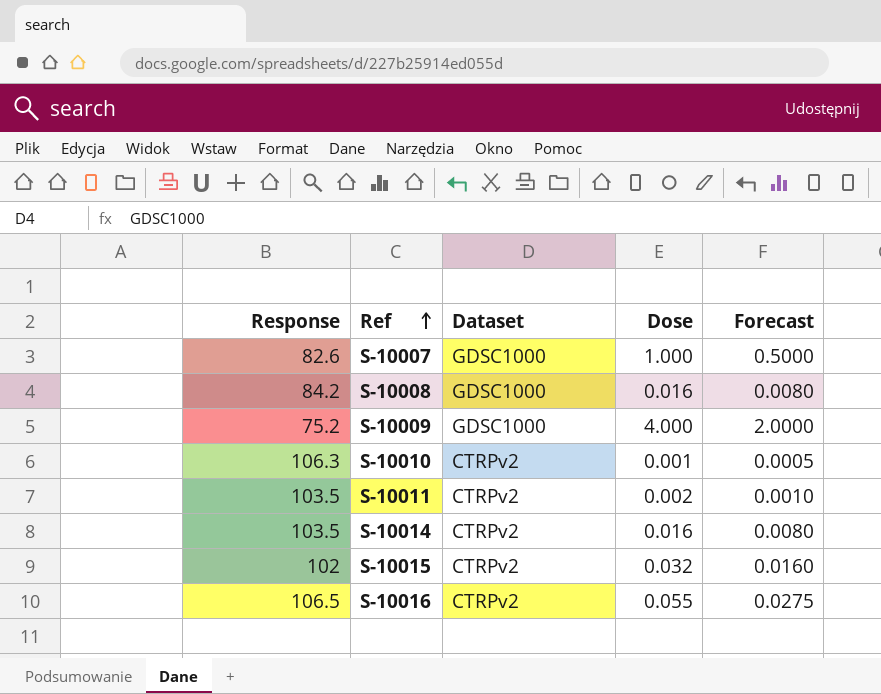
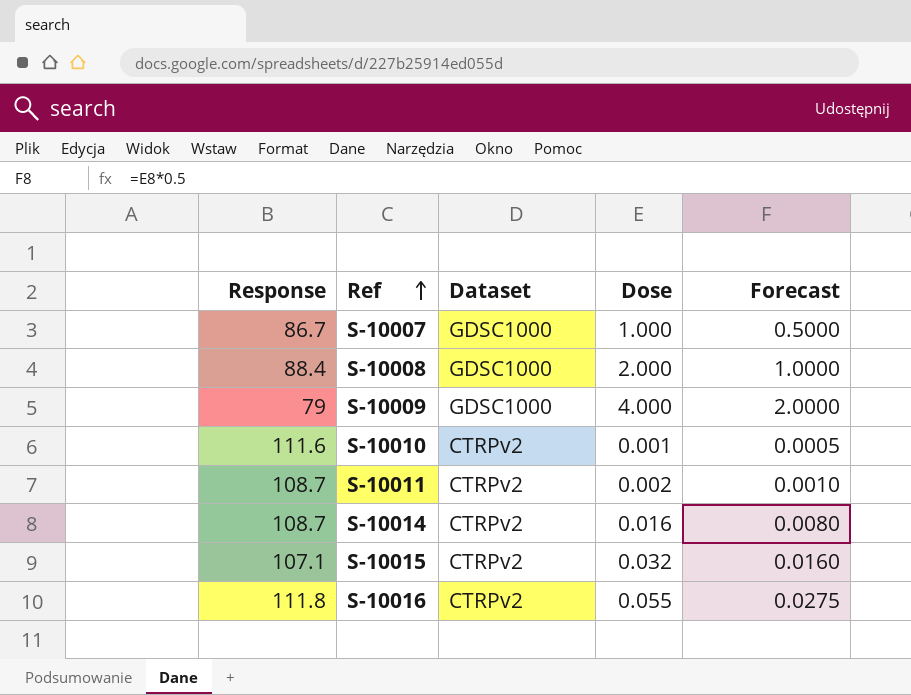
S-10007 | Response: 82.6 -> 86.7
S-10008 | Response: 84.2 -> 88.4
S-10008 | Dose: 0.016 -> 2.000
S-10008 | Forecast: 0.0080 -> 1.0000
S-10009 | Response: 75.2 -> 79
S-10010 | Response: 106.3 -> 111.6
S-10011 | Response: 103.5 -> 108.7
S-10014 | Response: 103.5 -> 108.7
S-10015 | Response: 102 -> 107.1
S-10016 | Response: 106.5 -> 111.8

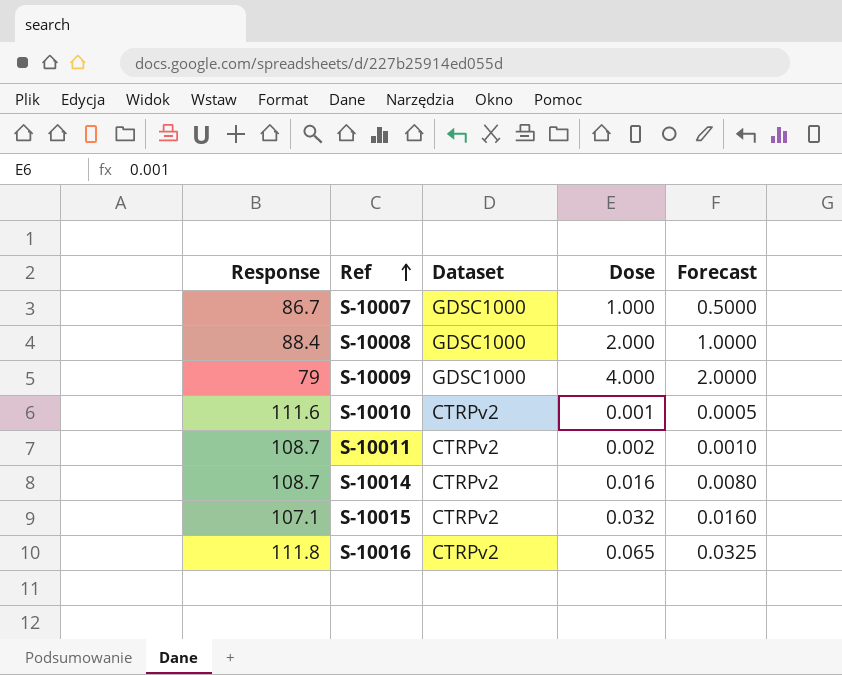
S-10016 | Dose: 0.055 -> 0.065
S-10016 | Forecast: 0.0275 -> 0.0325

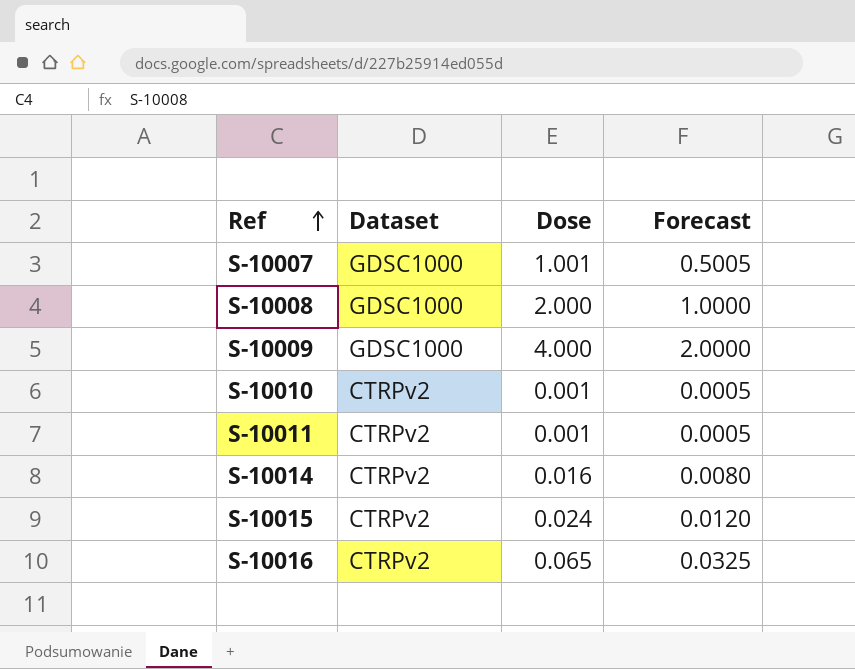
column Response | position: 1 -> none
S-10007 | Dose: 1.000 -> 1.001
S-10007 | Forecast: 0.5000 -> 0.5005
S-10011 | Dose: 0.002 -> 0.001
S-10011 | Forecast: 0.0010 -> 0.0005
S-10015 | Dose: 0.032 -> 0.024
S-10015 | Forecast: 0.0160 -> 0.0120

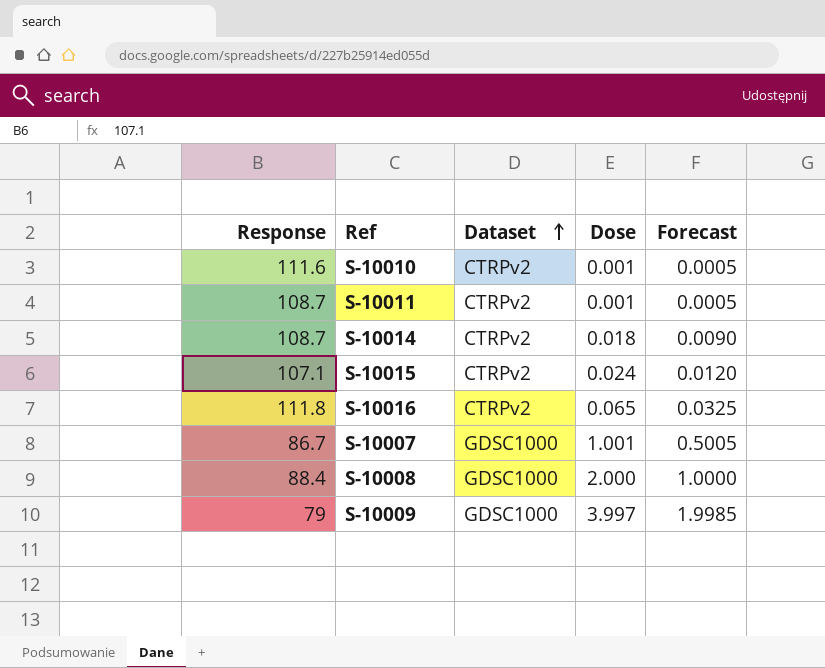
row order: Ref ascending -> Dataset ascending
column Response | position: none -> 1
S-10014 | Dose: 0.016 -> 0.018
S-10014 | Forecast: 0.0080 -> 0.0090
S-10009 | Dose: 4.000 -> 3.997
S-10009 | Forecast: 2.0000 -> 1.9985

